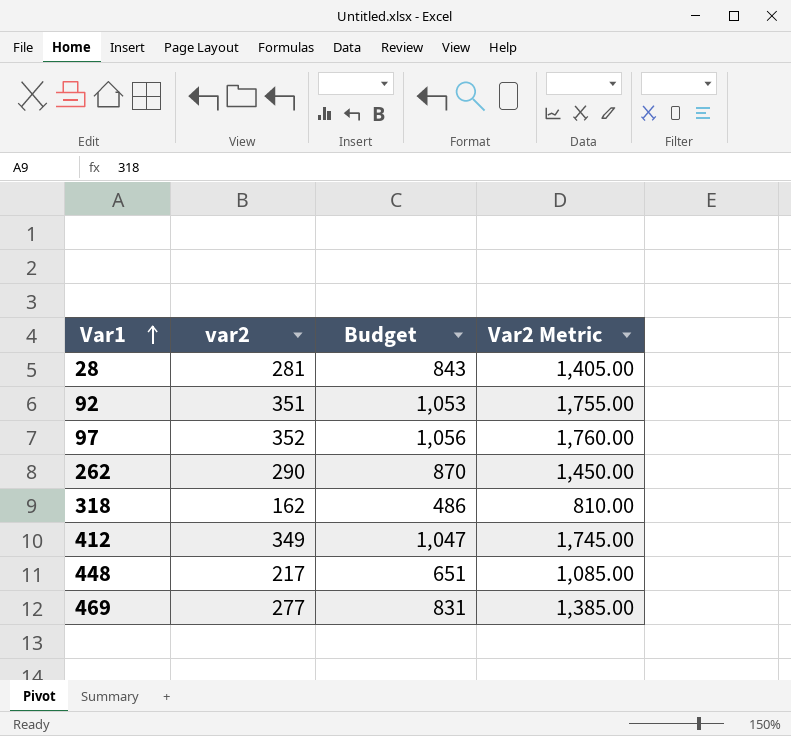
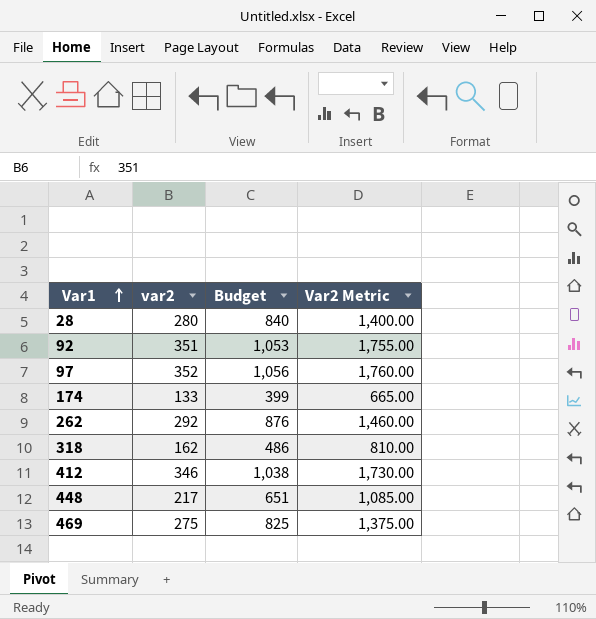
28 | var2: 281 -> 280
28 | Budget: 843 -> 840
28 | Var2 Metric: 1,405.00 -> 1,400.00
row 174: none -> 133 | 399 | 665.00
262 | var2: 290 -> 292
262 | Budget: 870 -> 876
262 | Var2 Metric: 1,450.00 -> 1,460.00
412 | var2: 349 -> 346
412 | Budget: 1,047 -> 1,038
412 | Var2 Metric: 1,745.00 -> 1,730.00
469 | var2: 277 -> 275
469 | Budget: 831 -> 825
469 | Var2 Metric: 1,385.00 -> 1,375.00

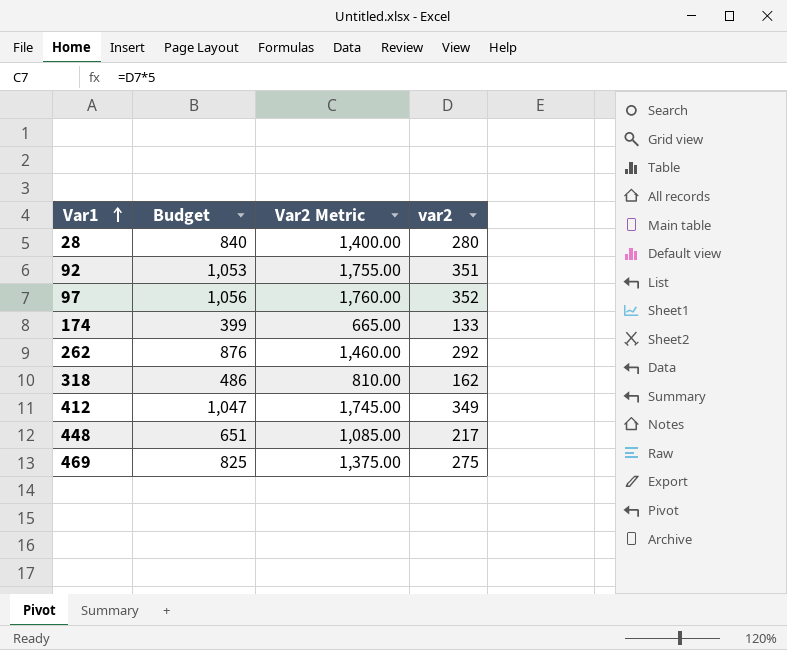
column var2 | position: 2 -> 4
412 | Budget: 1,038 -> 1,047
412 | Var2 Metric: 1,730.00 -> 1,745.00
412 | var2: 346 -> 349

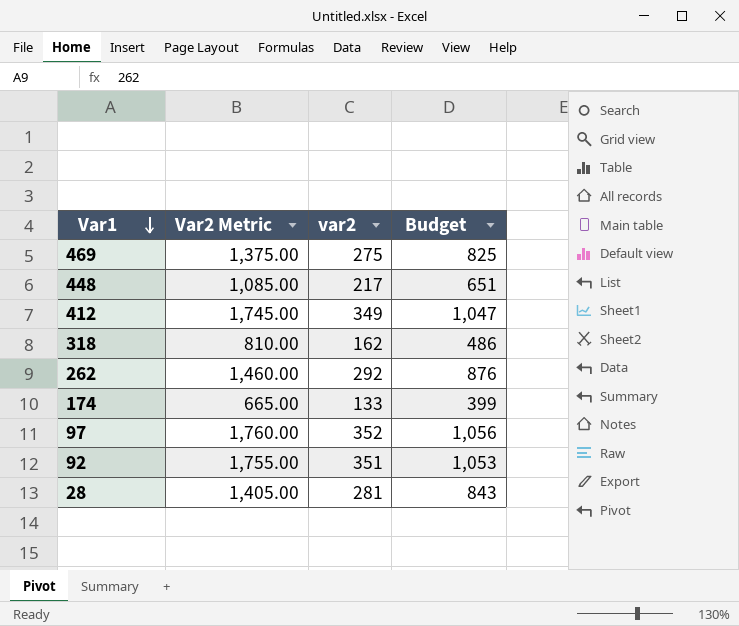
row order: Var1 ascending -> Var1 descending
column Budget | position: 2 -> 4
28 | Var2 Metric: 1,400.00 -> 1,405.00
28 | var2: 280 -> 281
28 | Budget: 840 -> 843

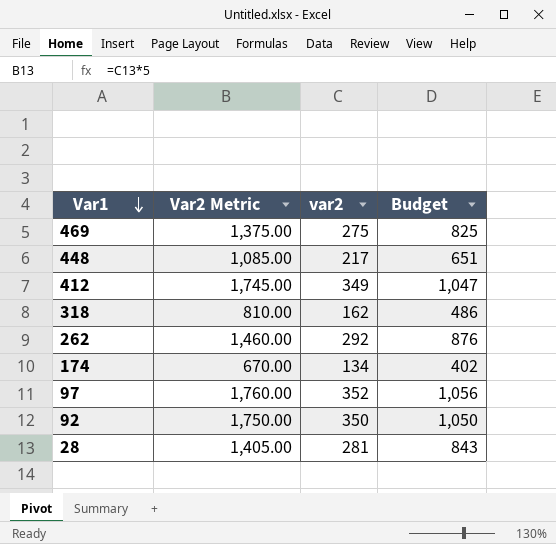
174 | Var2 Metric: 665.00 -> 670.00
174 | var2: 133 -> 134
174 | Budget: 399 -> 402
92 | Var2 Metric: 1,755.00 -> 1,750.00
92 | var2: 351 -> 350
92 | Budget: 1,053 -> 1,050

